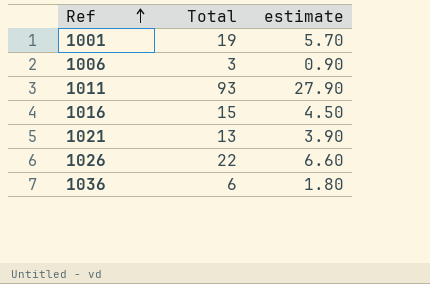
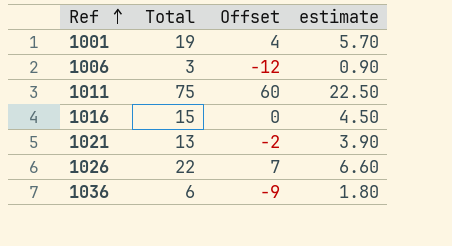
column Offset | formula: none -> [Total] - 15
1011 | Total: 93 -> 75
1011 | estimate: 27.90 -> 22.50

